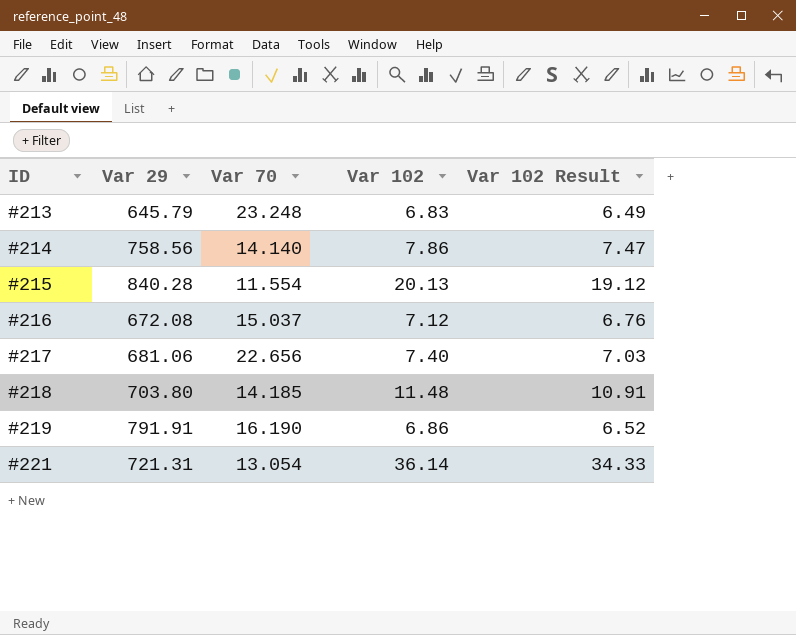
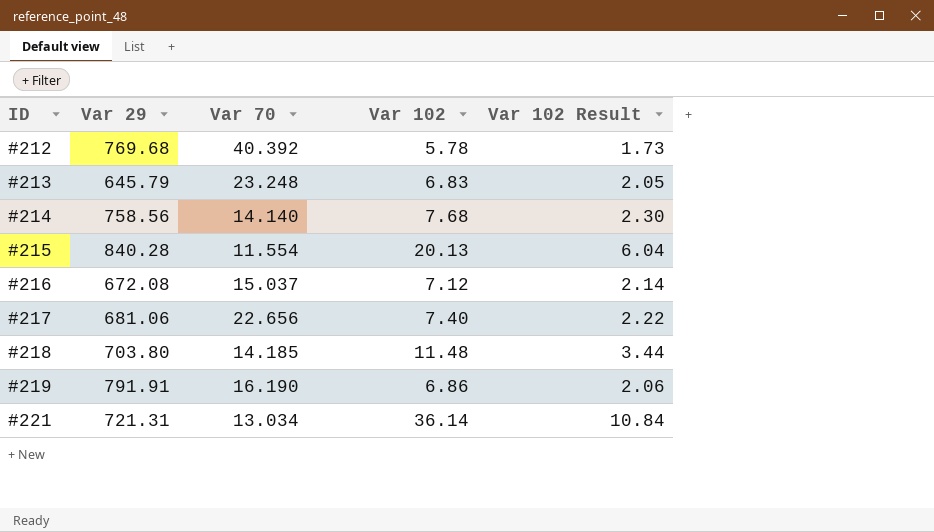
column Var 102 Result | formula: [Var 102] * 0.95 -> [Var 102] * 0.3
row #212: none -> 769.68 | 40.392 | 5.78 | 1.73
#214 | Var 102: 7.86 -> 7.68
#221 | Var 70: 13.054 -> 13.034

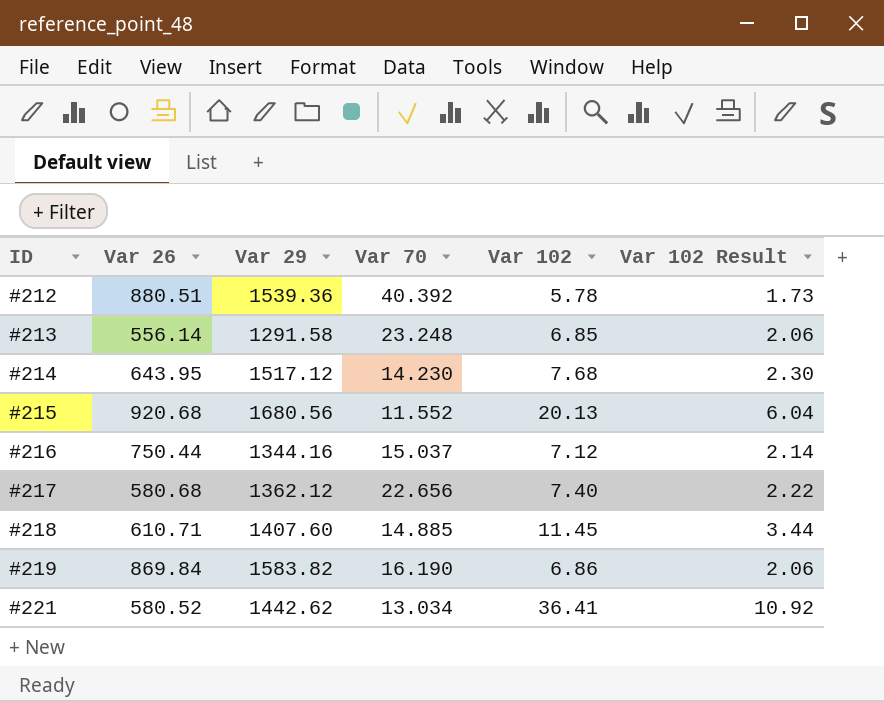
column Var 26 | position: none -> 2
#212 | Var 29: 769.68 -> 1539.36
#213 | Var 29: 645.79 -> 1291.58
#213 | Var 102: 6.83 -> 6.85
#213 | Var 102 Result: 2.05 -> 2.06
#214 | Var 29: 758.56 -> 1517.12
#214 | Var 70: 14.140 -> 14.230
#215 | Var 29: 840.28 -> 1680.56
#215 | Var 70: 11.554 -> 11.552
#216 | Var 29: 672.08 -> 1344.16
#217 | Var 29: 681.06 -> 1362.12
#218 | Var 29: 703.80 -> 1407.60
#218 | Var 70: 14.185 -> 14.885
#218 | Var 102: 11.48 -> 11.45
#219 | Var 29: 791.91 -> 1583.82
#221 | Var 29: 721.31 -> 1442.62
#221 | Var 102: 36.14 -> 36.41
#221 | Var 102 Result: 10.84 -> 10.92

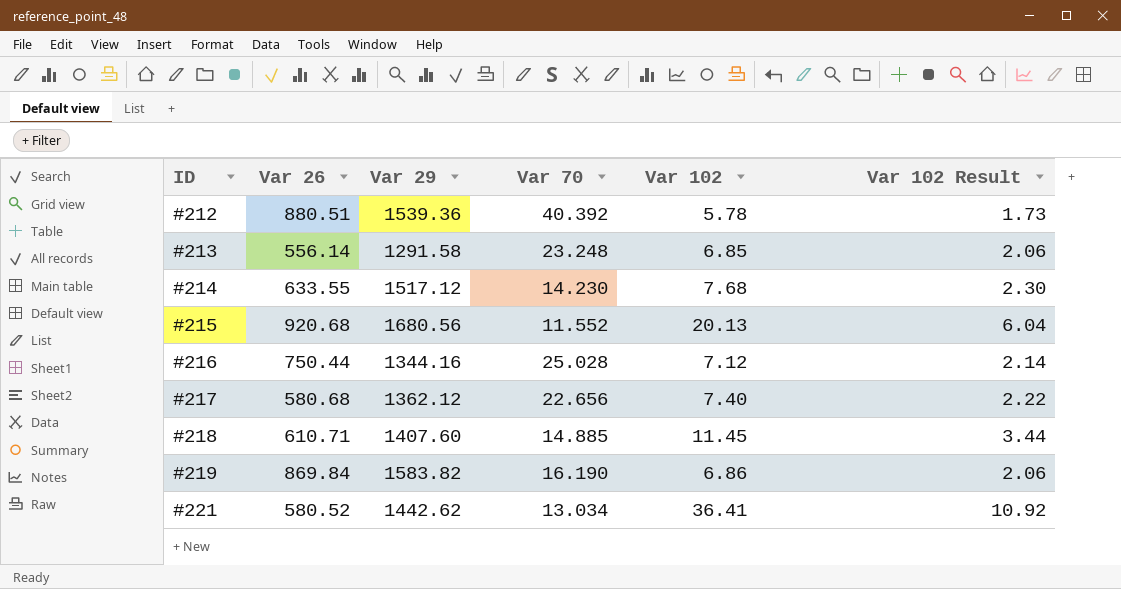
#214 | Var 26: 643.95 -> 633.55
#216 | Var 70: 15.037 -> 25.028

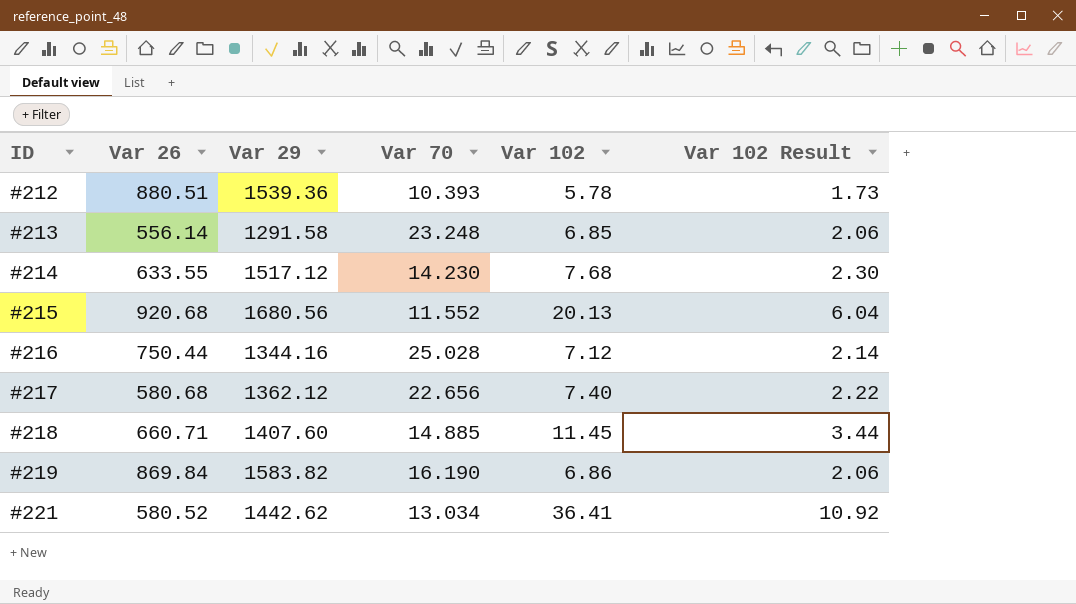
#212 | Var 70: 40.392 -> 10.393
#218 | Var 26: 610.71 -> 660.71

